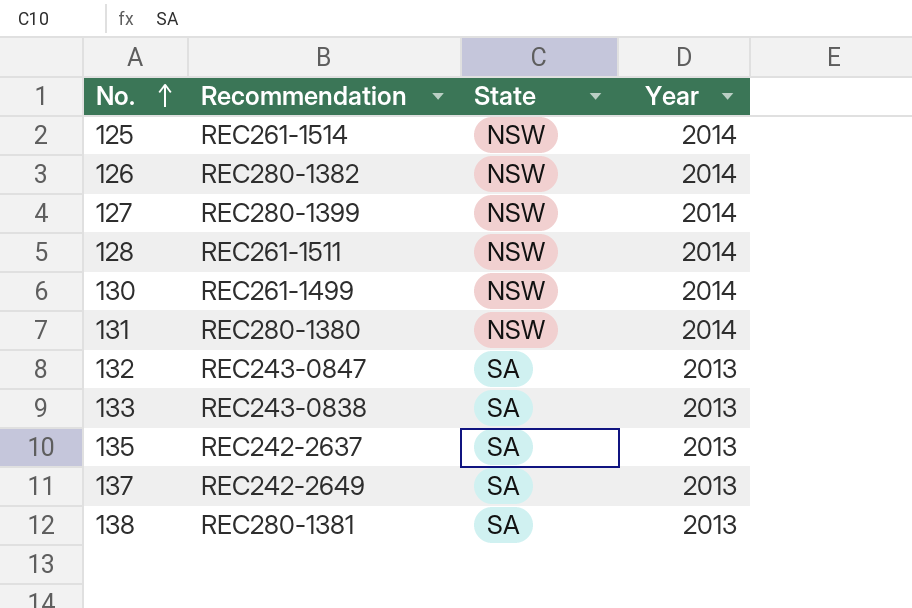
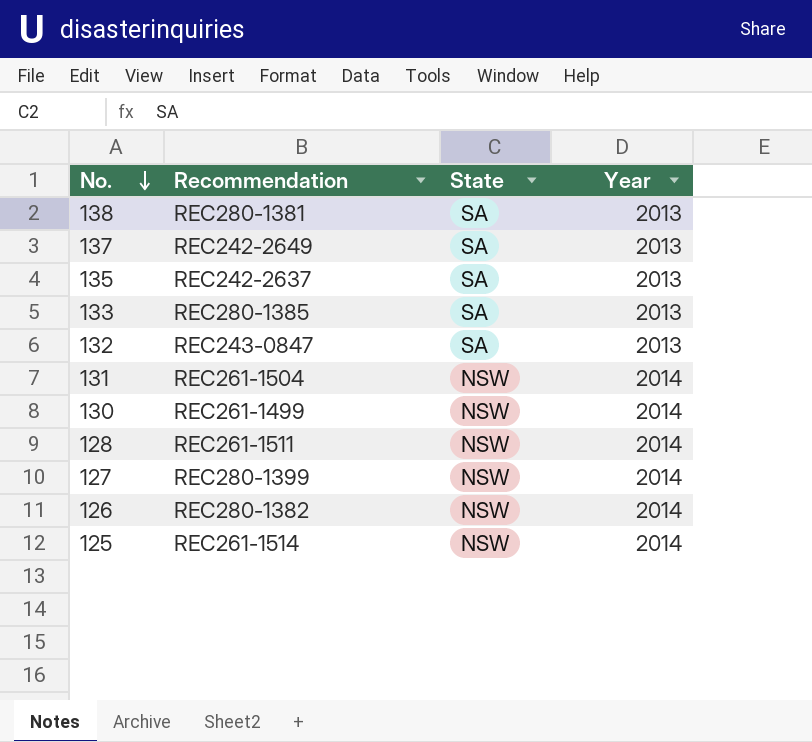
row order: No. ascending -> No. descending
133 | Recommendation: REC243-0838 -> REC280-1385
131 | Recommendation: REC280-1380 -> REC261-1504

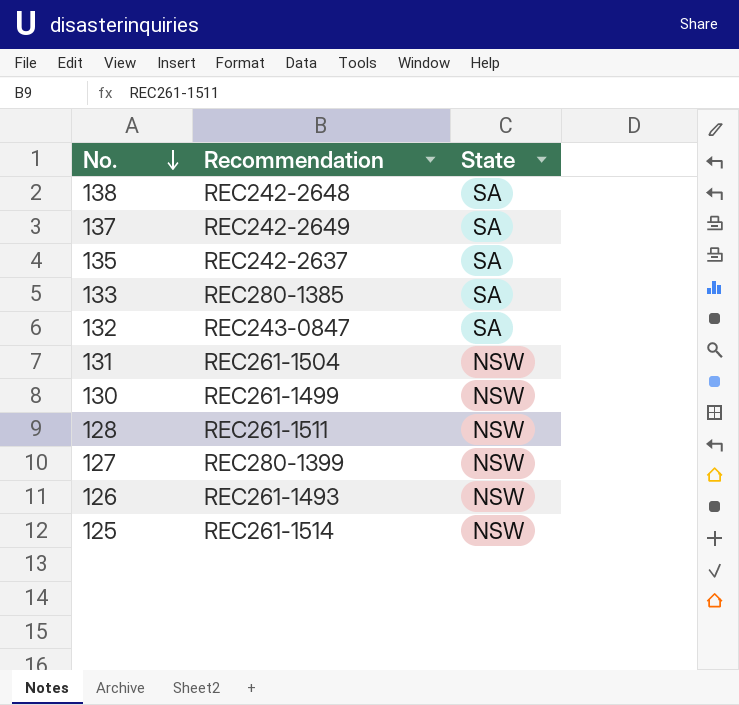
column Year | position: 4 -> none
138 | Recommendation: REC280-1381 -> REC242-2648
126 | Recommendation: REC280-1382 -> REC261-1493

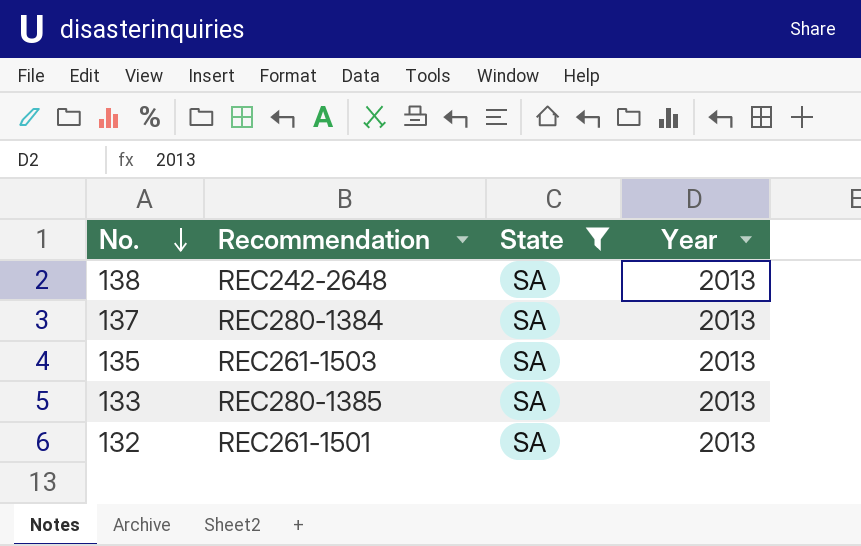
filter: none -> State = SA
column Year | position: none -> 4
137 | Recommendation: REC242-2649 -> REC280-1384
135 | Recommendation: REC242-2637 -> REC261-1503
132 | Recommendation: REC243-0847 -> REC261-1501

